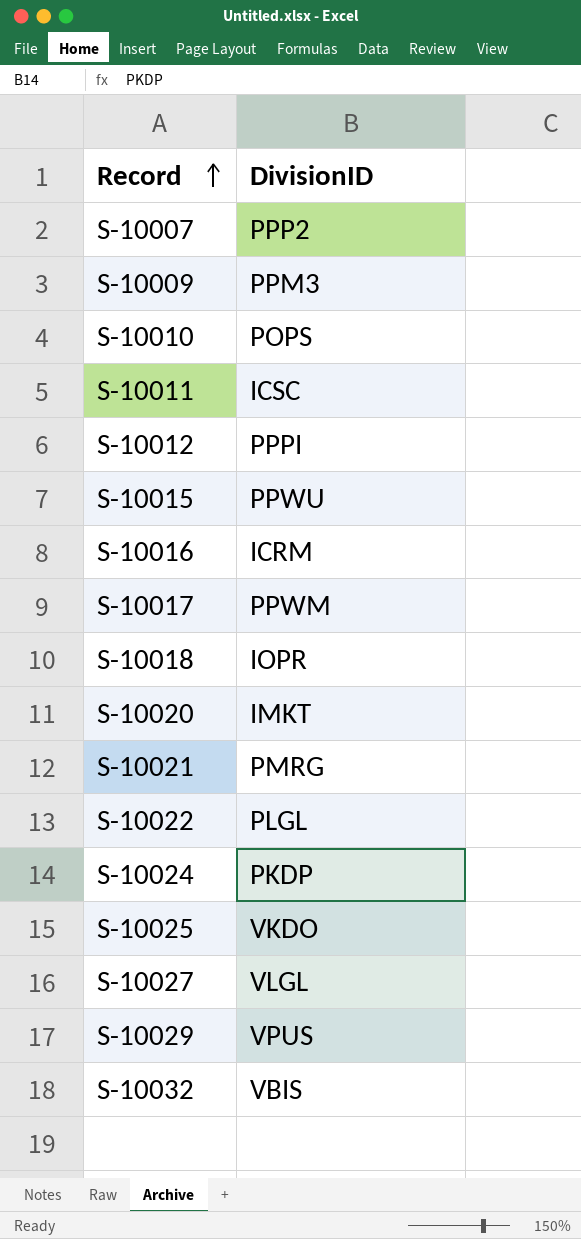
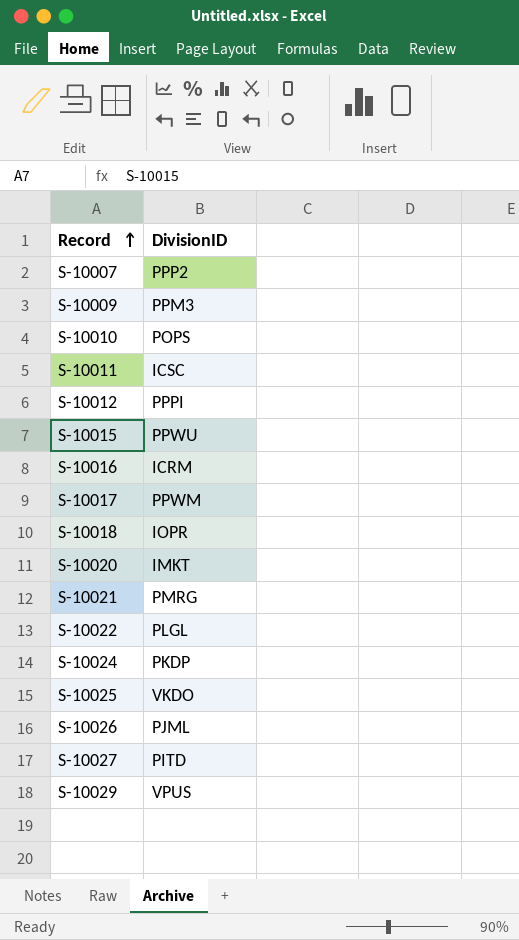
row S-10032: VBIS -> none
row S-10026: none -> PJML
S-10027 | DivisionID: VLGL -> PITD

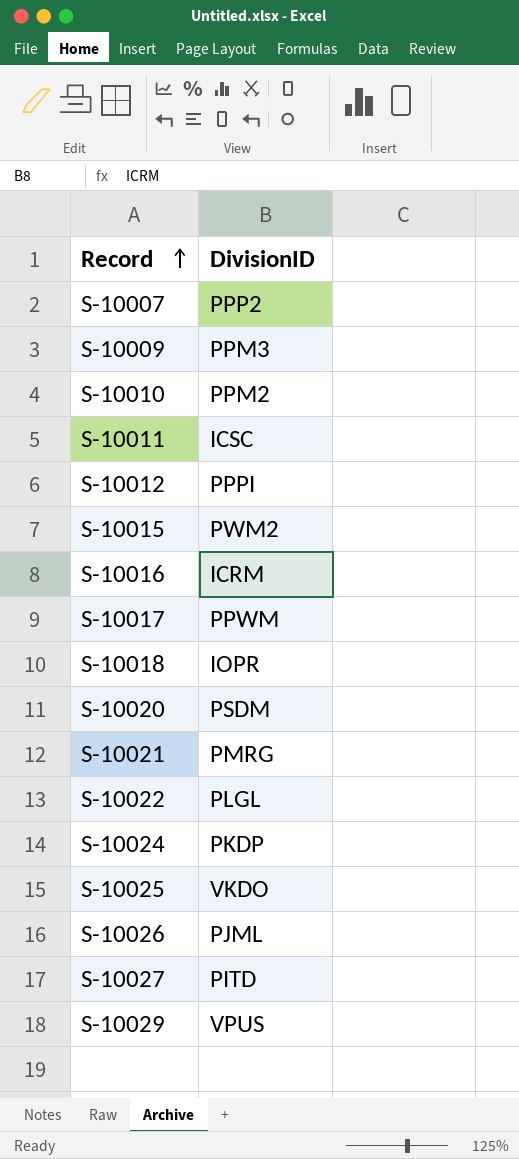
S-10010 | DivisionID: POPS -> PPM2
S-10015 | DivisionID: PPWU -> PWM2
S-10020 | DivisionID: IMKT -> PSDM

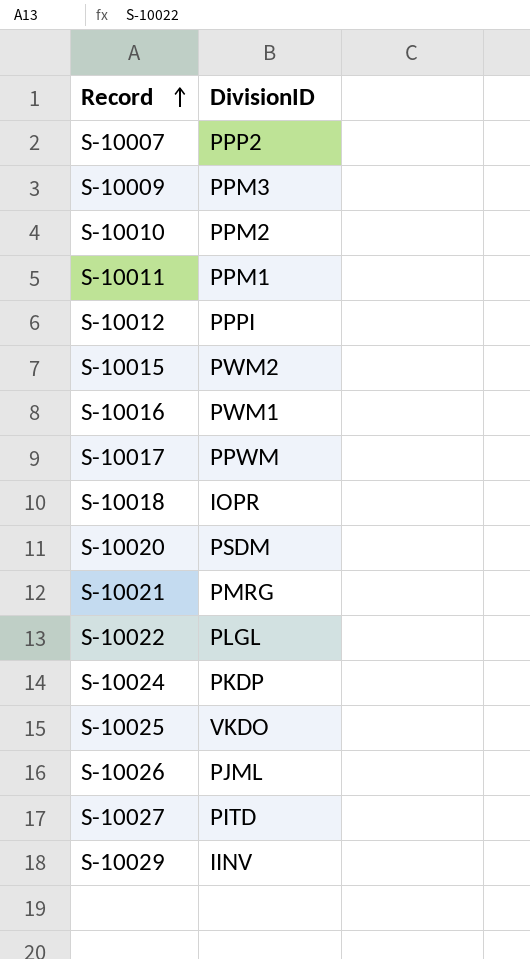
S-10011 | DivisionID: ICSC -> PPM1
S-10016 | DivisionID: ICRM -> PWM1
S-10029 | DivisionID: VPUS -> IINV

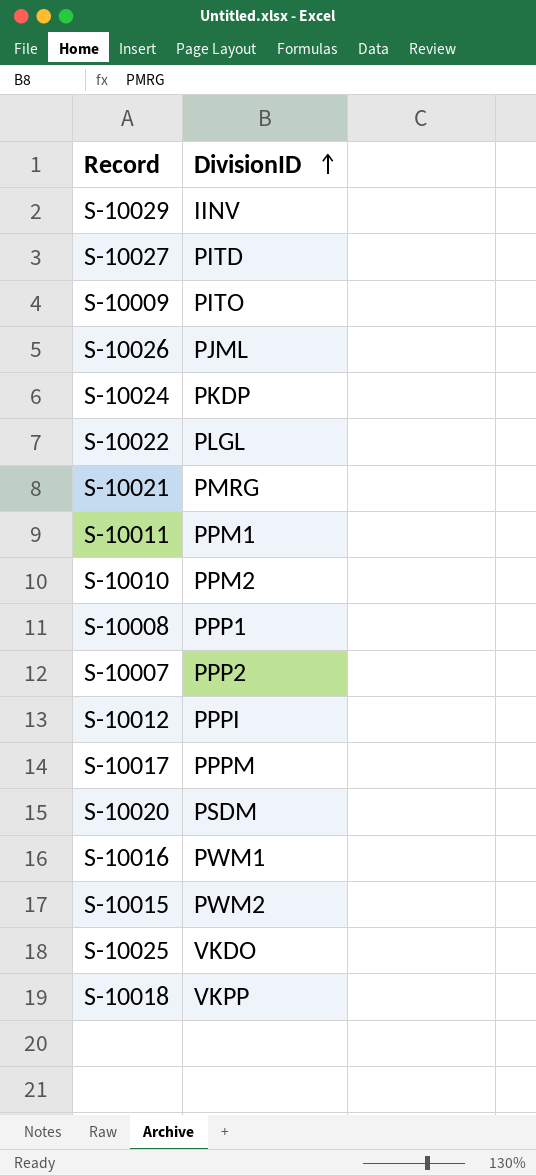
row order: Record ascending -> DivisionID ascending
S-10009 | DivisionID: PPM3 -> PITO
row S-10008: none -> PPP1
S-10017 | DivisionID: PPWM -> PPPM
S-10018 | DivisionID: IOPR -> VKPP

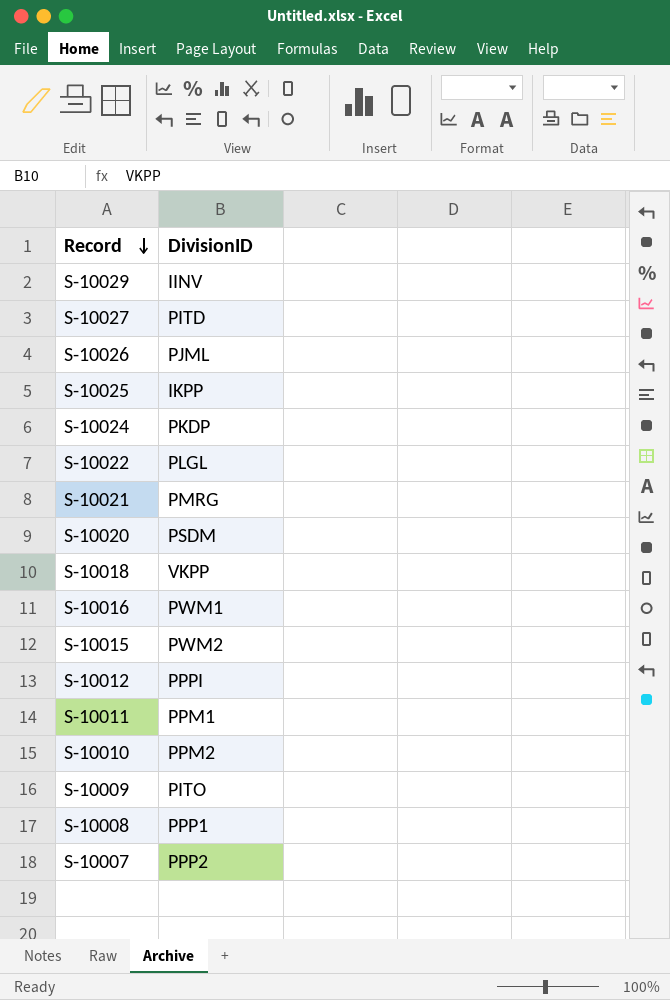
row order: DivisionID ascending -> Record descending
row S-10017: PPPM -> none
S-10025 | DivisionID: VKDO -> IKPP

